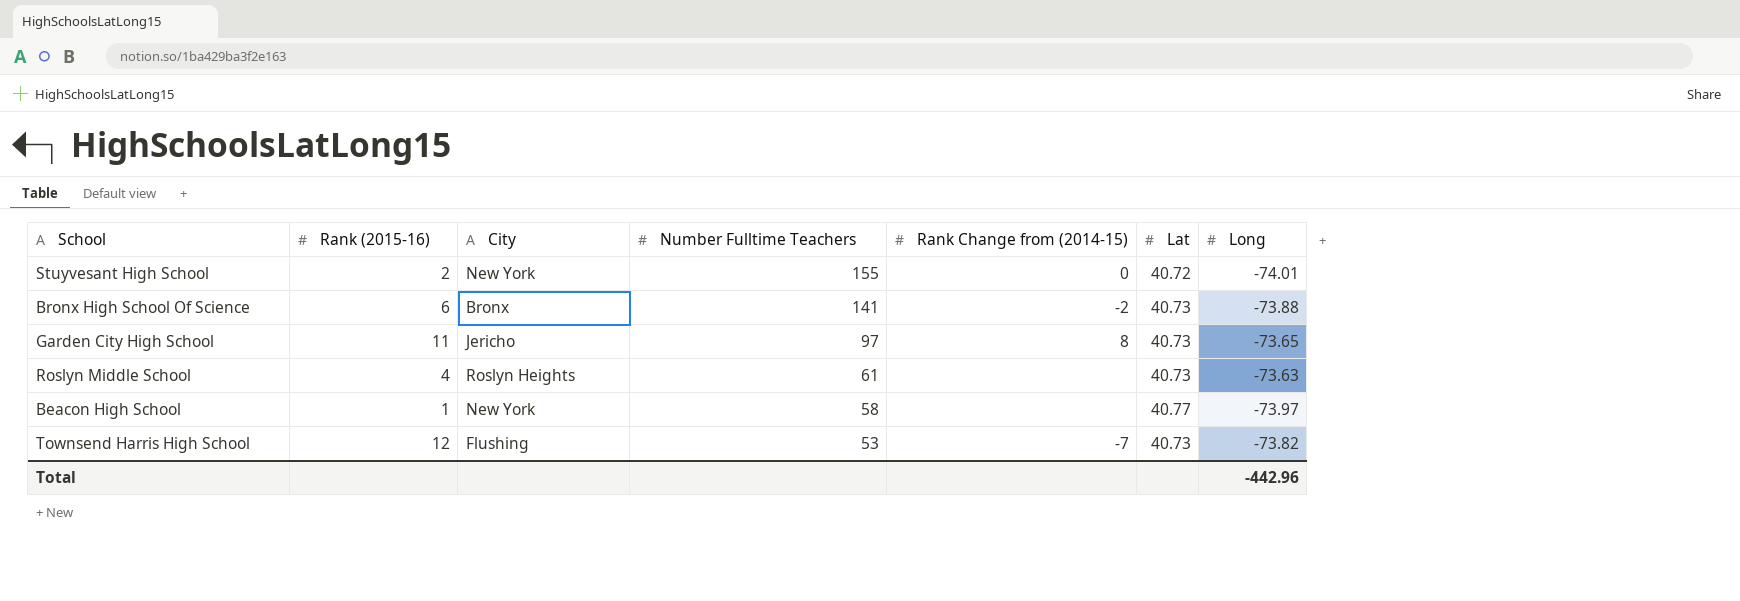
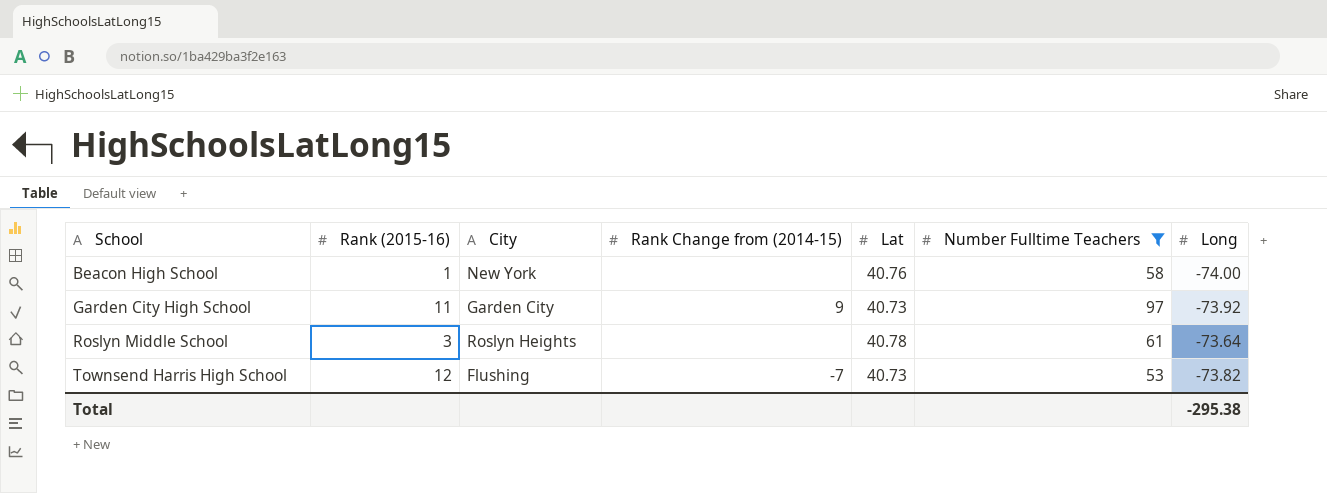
filter: none -> Number Fulltime Teachers <= 97
row order: Number Fulltime Teachers descending -> School ascending
column Number Fulltime Teachers | position: 4 -> 6
Beacon High School | Lat: 40.77 -> 40.76
Beacon High School | Long: -73.97 -> -74.00
Garden City High School | City: Jericho -> Garden City
Garden City High School | Rank Change from (2014-15): 8 -> 9
Garden City High School | Long: -73.65 -> -73.92
Roslyn Middle School | Rank (2015-16): 4 -> 3
Roslyn Middle School | Lat: 40.73 -> 40.78
Roslyn Middle School | Long: -73.63 -> -73.64
Total | Long: -442.96 -> -295.38

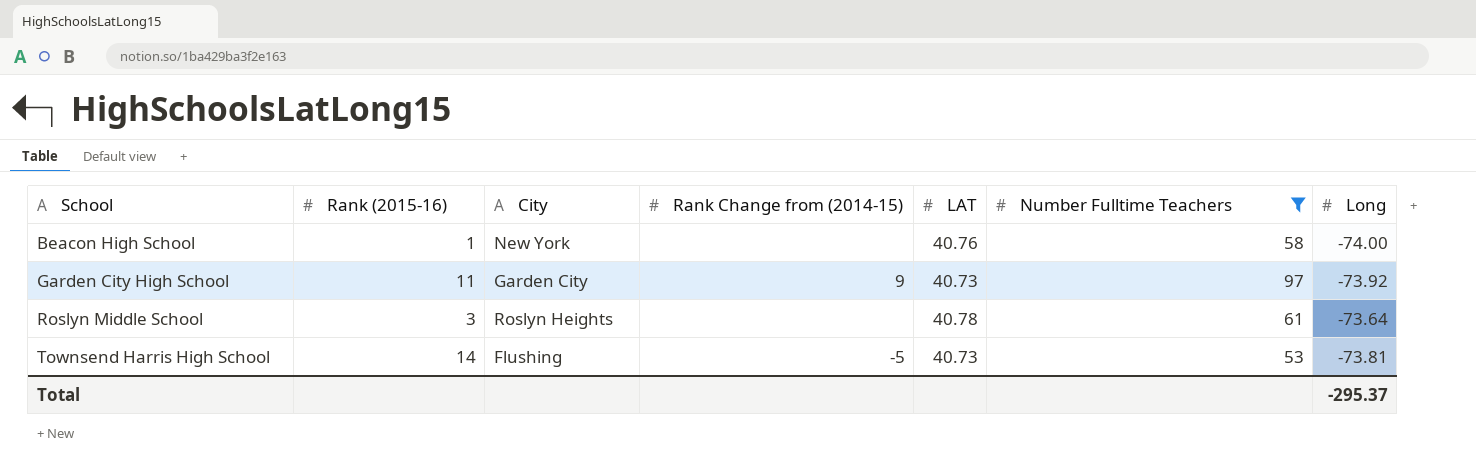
column name: Lat -> LAT
Townsend Harris High School | Rank (2015-16): 12 -> 14
Townsend Harris High School | Rank Change from (2014-15): -7 -> -5
Townsend Harris High School | Long: -73.82 -> -73.81
Total | Long: -295.38 -> -295.37

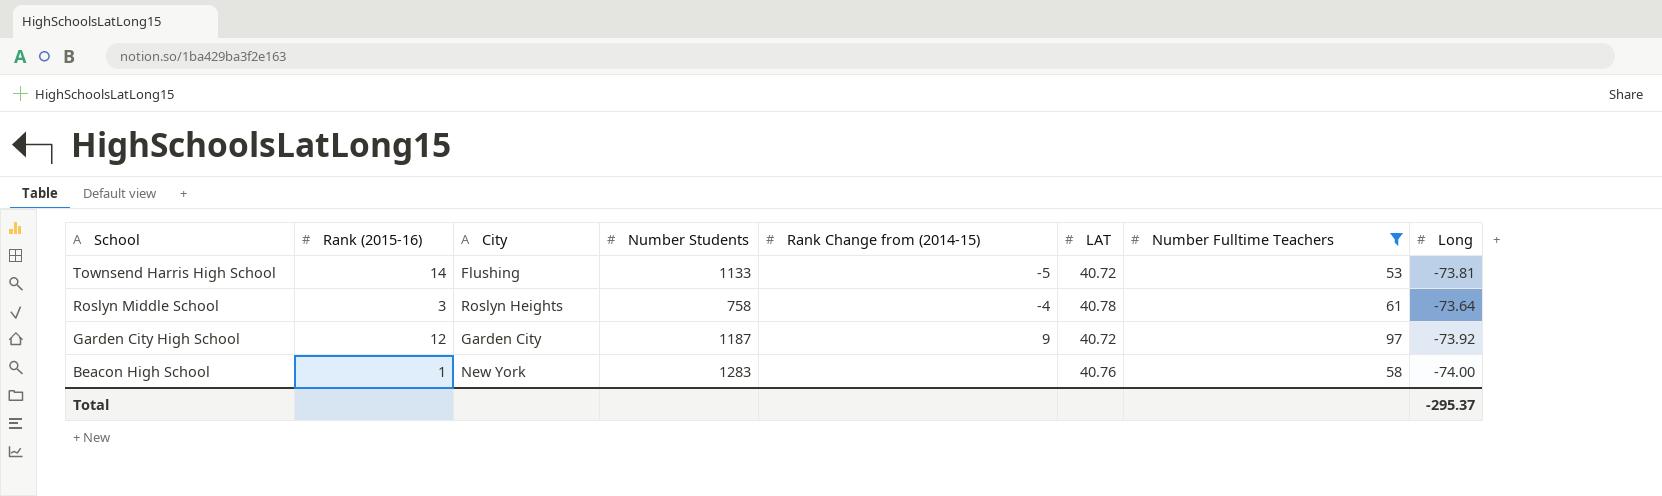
row order: School ascending -> School descending
column Number Students | position: none -> 4
Townsend Harris High School | LAT: 40.73 -> 40.72
Roslyn Middle School | Rank Change from (2014-15): none -> -4
Garden City High School | Rank (2015-16): 11 -> 12
Garden City High School | LAT: 40.73 -> 40.72

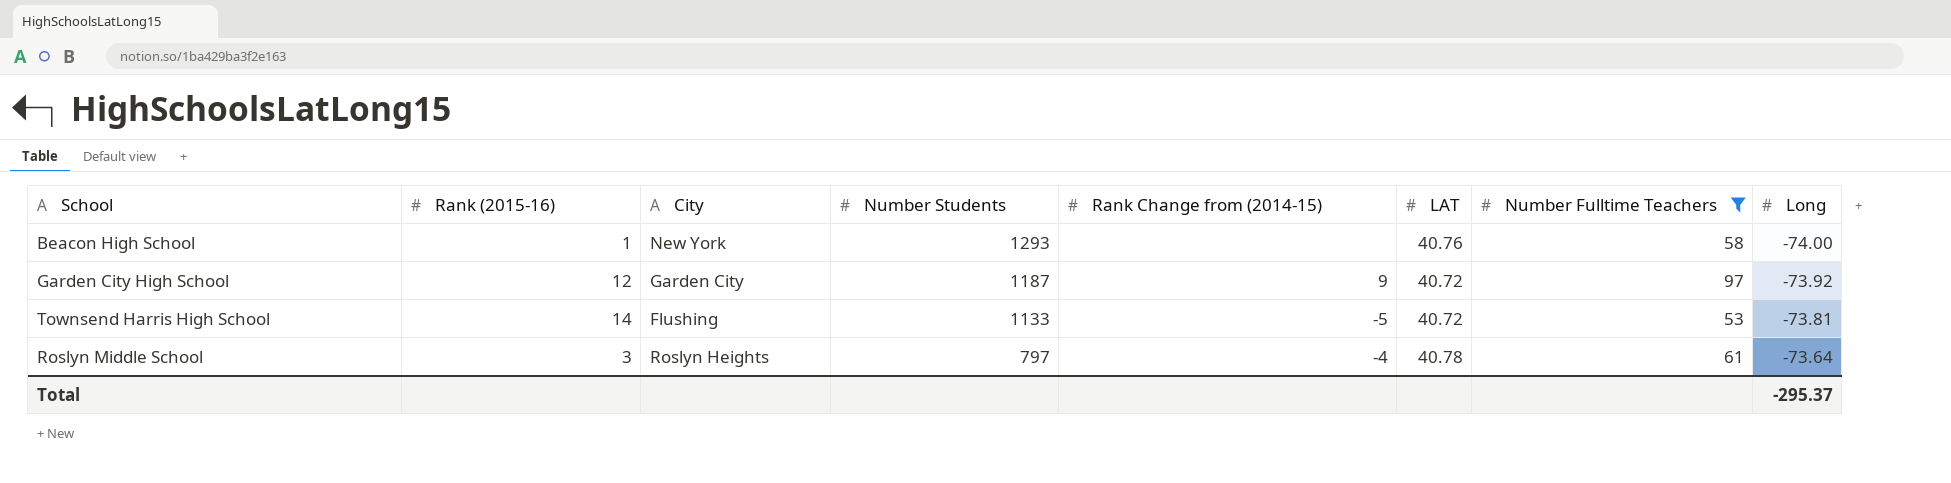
row order: School descending -> Number Students descending
Beacon High School | Number Students: 1283 -> 1293
Roslyn Middle School | Number Students: 758 -> 797

